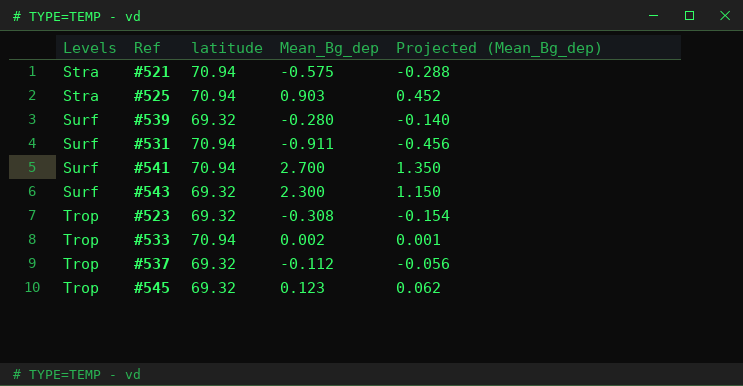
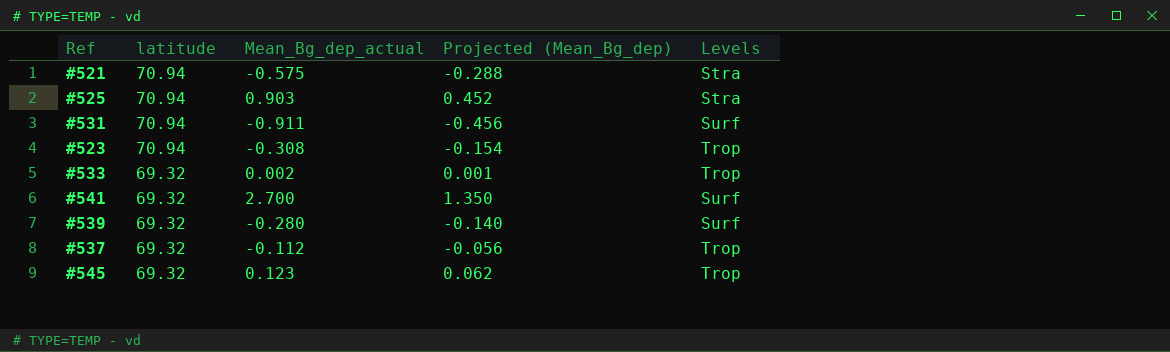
row order: Levels ascending -> latitude descending
column name: Mean_Bg_dep -> Mean_Bg_dep_actual
column Levels | position: 1 -> 5
row #543: Surf | 69.32 | 2.300 | 1.150 -> none
#523 | latitude: 69.32 -> 70.94
#533 | latitude: 70.94 -> 69.32
#541 | latitude: 70.94 -> 69.32

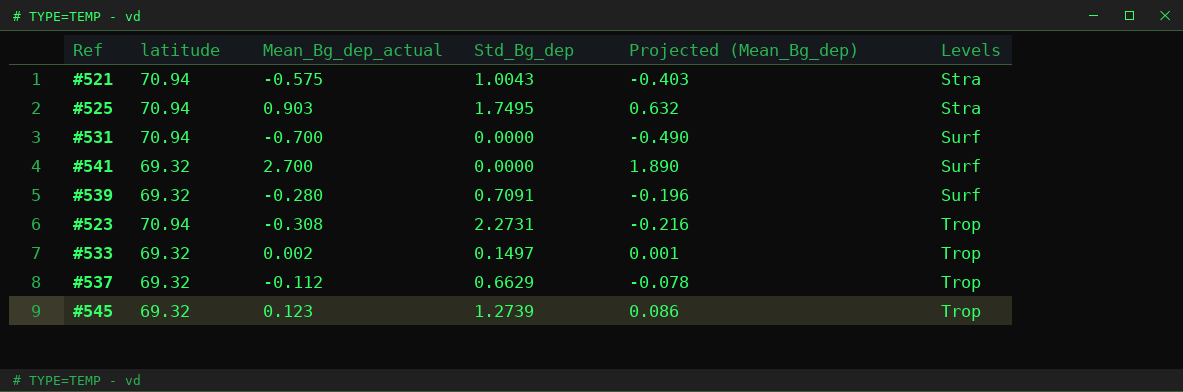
row order: latitude descending -> Levels ascending
column Std_Bg_dep | position: none -> 4
column Projected (Mean_Bg_dep) | formula: [Mean_Bg_dep_actual] * 0.5 -> [Mean_Bg_dep_actual] * 0.7
#531 | Mean_Bg_dep_actual: -0.911 -> -0.700

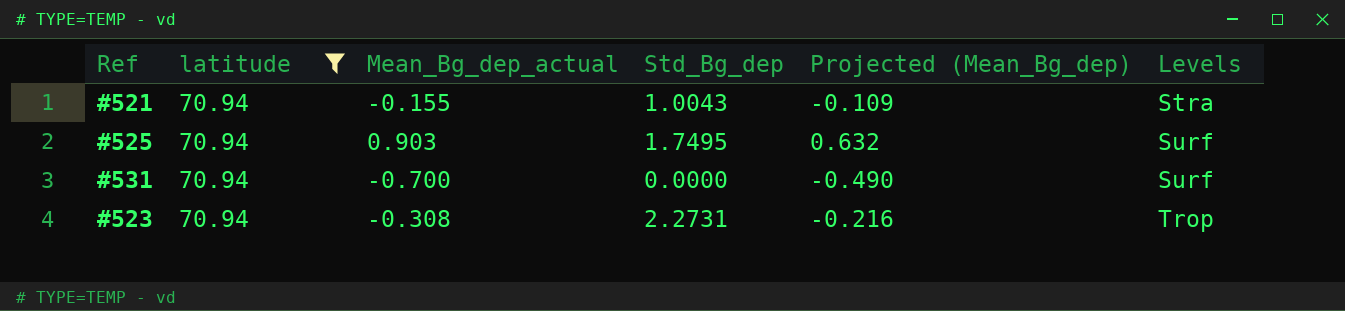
filter: none -> latitude = 70.94
#521 | Mean_Bg_dep_actual: -0.575 -> -0.155
#521 | Projected (Mean_Bg_dep): -0.403 -> -0.109
#525 | Levels: Stra -> Surf

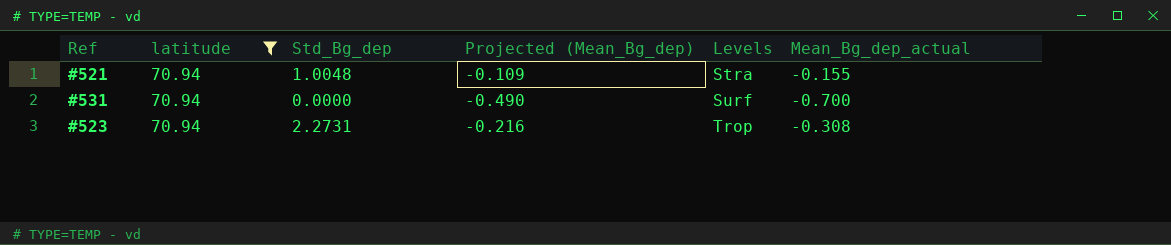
column Mean_Bg_dep_actual | position: 3 -> 6
row #525: 70.94 | 0.903 | 1.7495 | 0.632 | Surf -> none
#521 | Std_Bg_dep: 1.0043 -> 1.0048

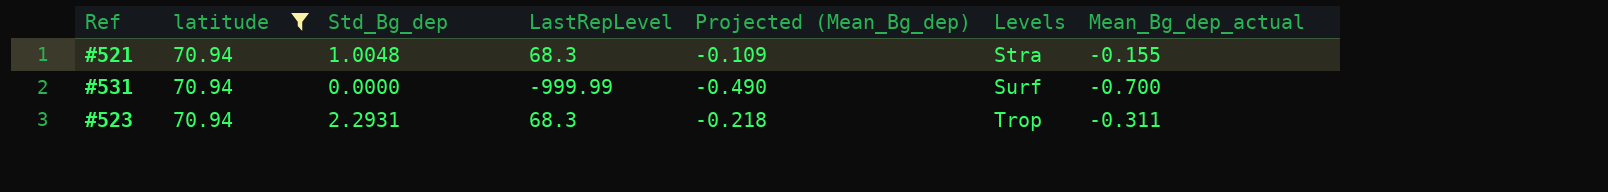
column LastRepLevel | position: none -> 4
#523 | Std_Bg_dep: 2.2731 -> 2.2931
#523 | Projected (Mean_Bg_dep): -0.216 -> -0.218
#523 | Mean_Bg_dep_actual: -0.308 -> -0.311

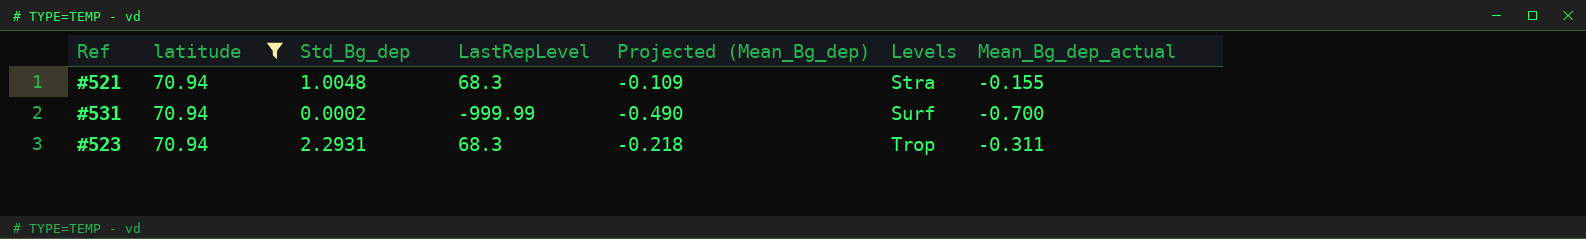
#531 | Std_Bg_dep: 0.0000 -> 0.0002

